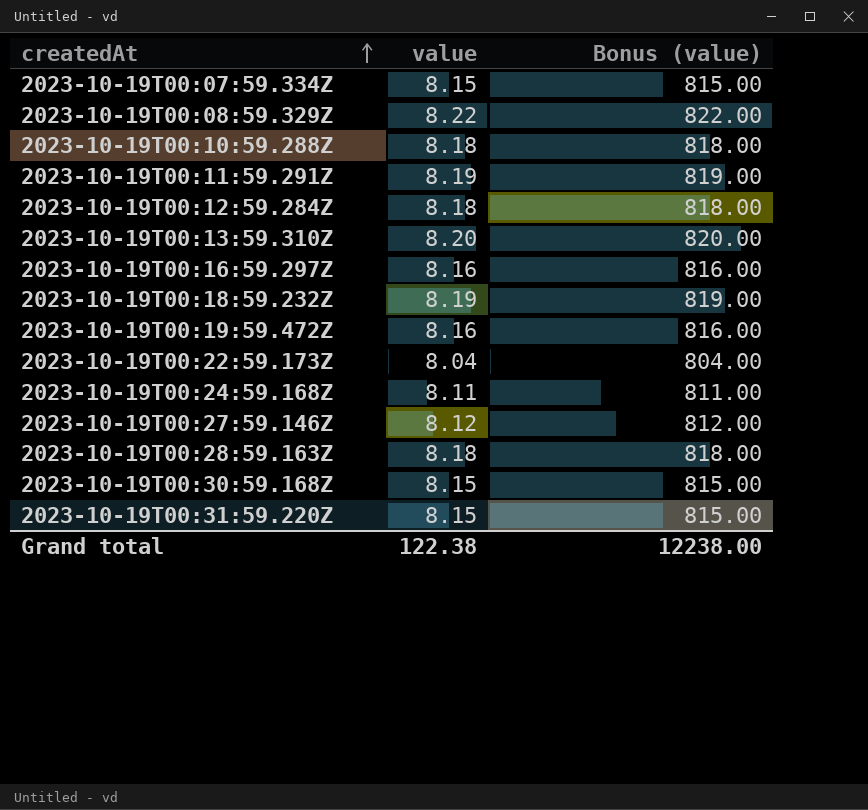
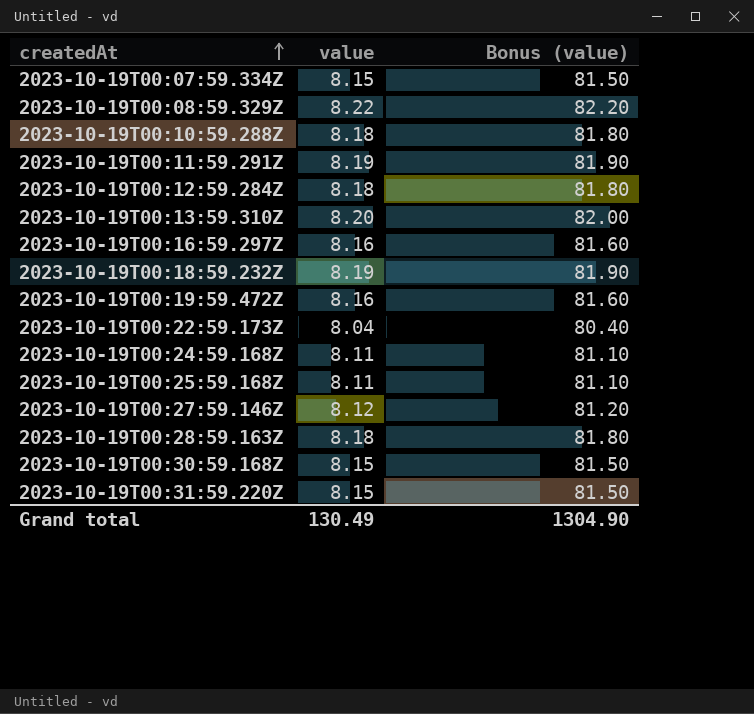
column Bonus (value) | formula: [value] * 100 -> [value] * 10
row 2023-10-19T00:25:59.168Z: none -> 8.11 | 81.10
Grand total | value: 122.38 -> 130.49
Grand total | Bonus (value): 12238.00 -> 1304.90

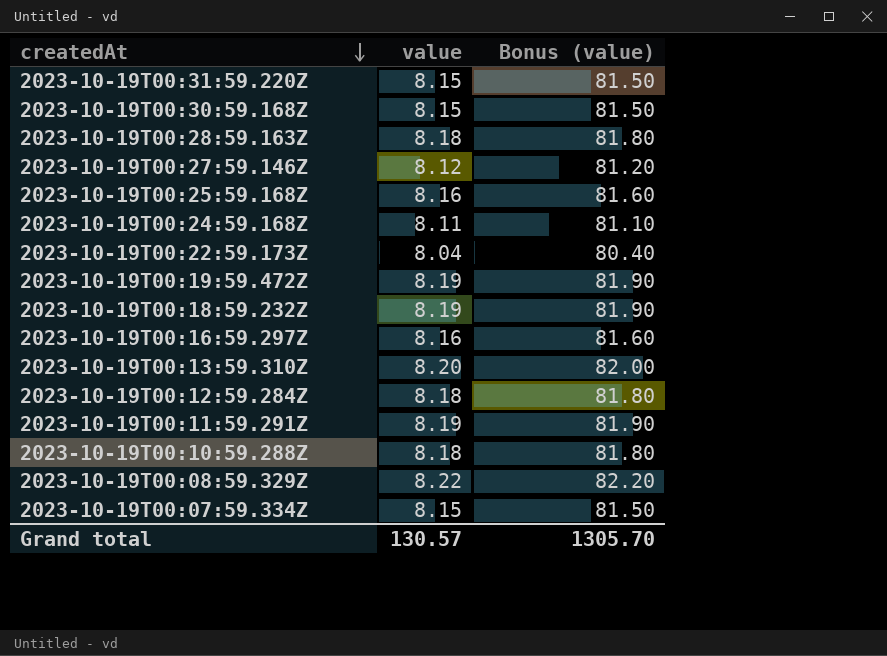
row order: createdAt ascending -> createdAt descending
2023-10-19T00:25:59.168Z | value: 8.11 -> 8.16
2023-10-19T00:25:59.168Z | Bonus (value): 81.10 -> 81.60
2023-10-19T00:19:59.472Z | value: 8.16 -> 8.19
2023-10-19T00:19:59.472Z | Bonus (value): 81.60 -> 81.90
Grand total | value: 130.49 -> 130.57
Grand total | Bonus (value): 1304.90 -> 1305.70

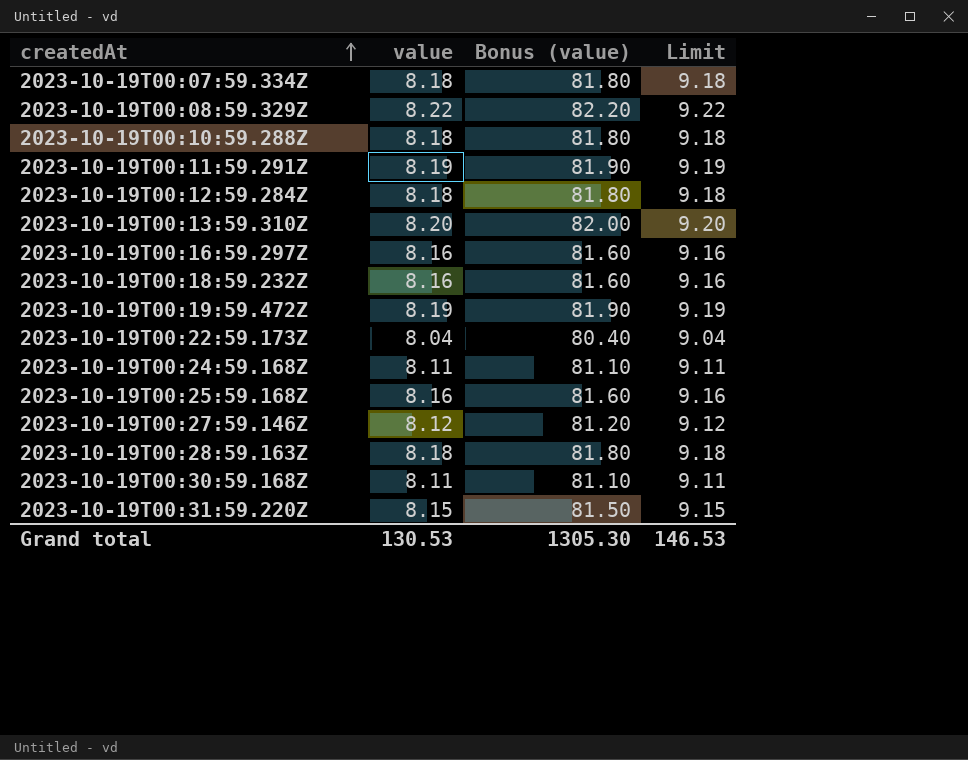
row order: createdAt descending -> createdAt ascending
column Limit | formula: none -> [value] + 1
2023-10-19T00:07:59.334Z | value: 8.15 -> 8.18
2023-10-19T00:07:59.334Z | Bonus (value): 81.50 -> 81.80
2023-10-19T00:18:59.232Z | value: 8.19 -> 8.16
2023-10-19T00:18:59.232Z | Bonus (value): 81.90 -> 81.60
2023-10-19T00:30:59.168Z | value: 8.15 -> 8.11
2023-10-19T00:30:59.168Z | Bonus (value): 81.50 -> 81.10
Grand total | value: 130.57 -> 130.53
Grand total | Bonus (value): 1305.70 -> 1305.30

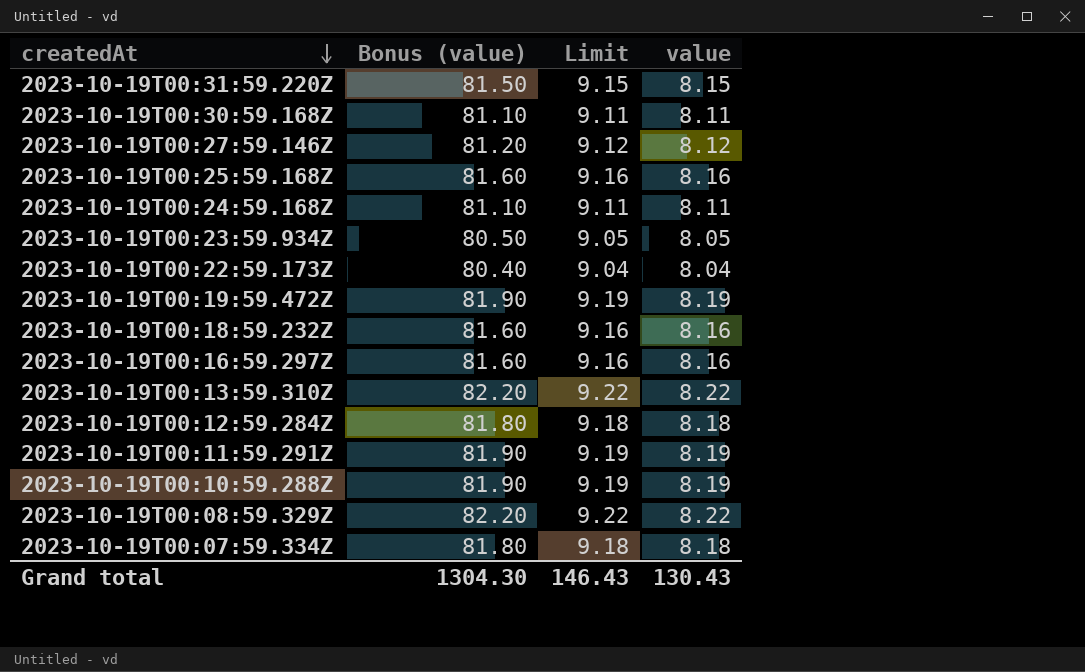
row order: createdAt ascending -> createdAt descending
column value | position: 2 -> 4
row 2023-10-19T00:28:59.163Z: 8.18 | 81.80 | 9.18 -> none
row 2023-10-19T00:23:59.934Z: none -> 80.50 | 9.05 | 8.05
2023-10-19T00:13:59.310Z | Bonus (value): 82.00 -> 82.20
2023-10-19T00:13:59.310Z | Limit: 9.20 -> 9.22
2023-10-19T00:13:59.310Z | value: 8.20 -> 8.22
2023-10-19T00:10:59.288Z | Bonus (value): 81.80 -> 81.90
2023-10-19T00:10:59.288Z | Limit: 9.18 -> 9.19
2023-10-19T00:10:59.288Z | value: 8.18 -> 8.19
Grand total | Bonus (value): 1305.30 -> 1304.30
Grand total | Limit: 146.53 -> 146.43
Grand total | value: 130.53 -> 130.43

